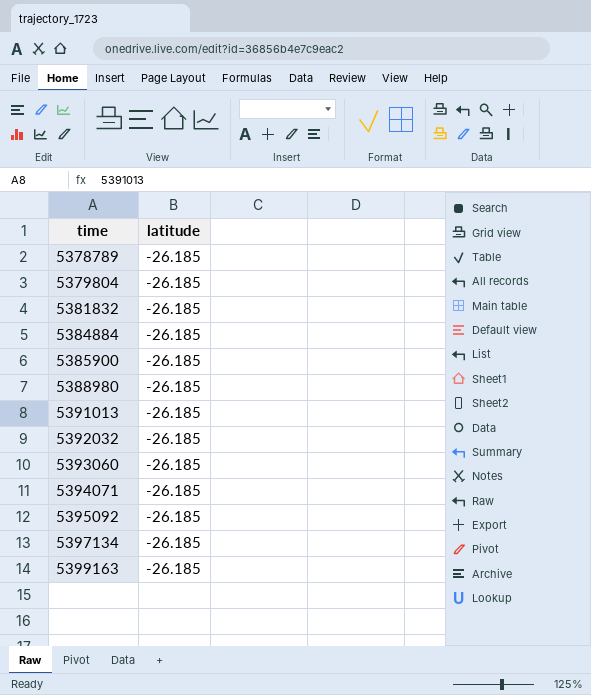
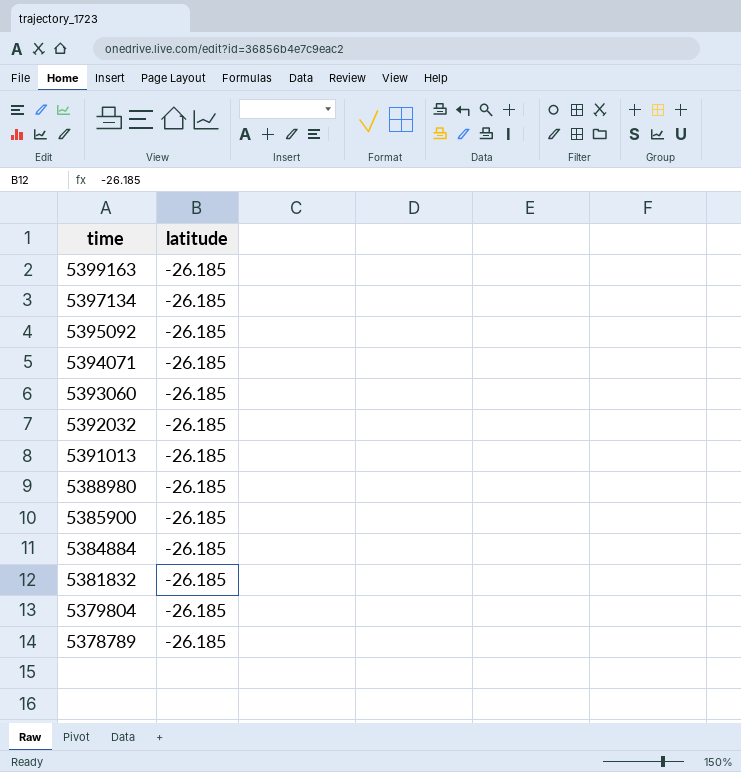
row order: time ascending -> time descending

